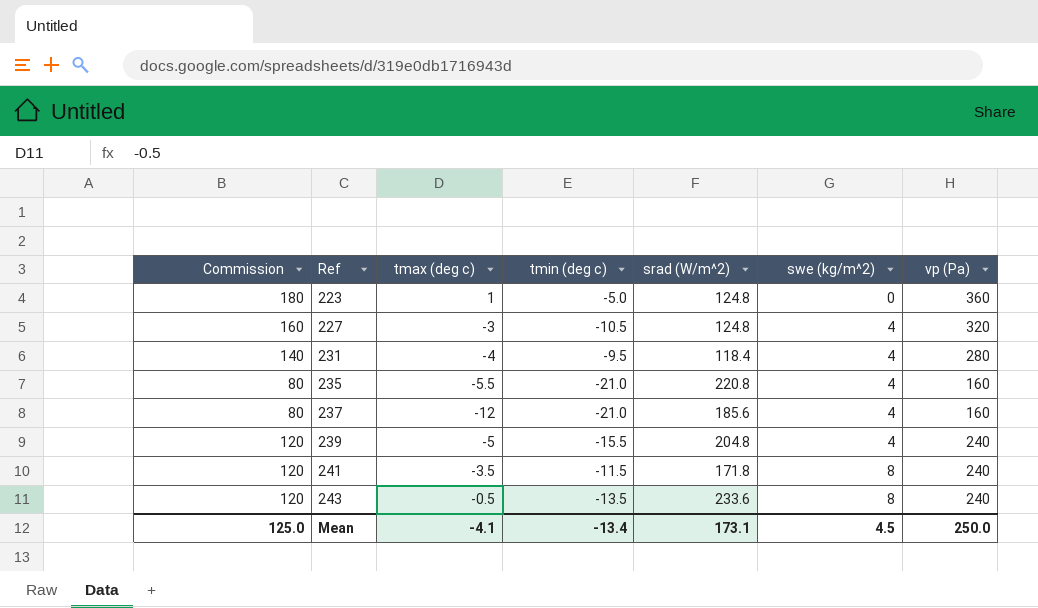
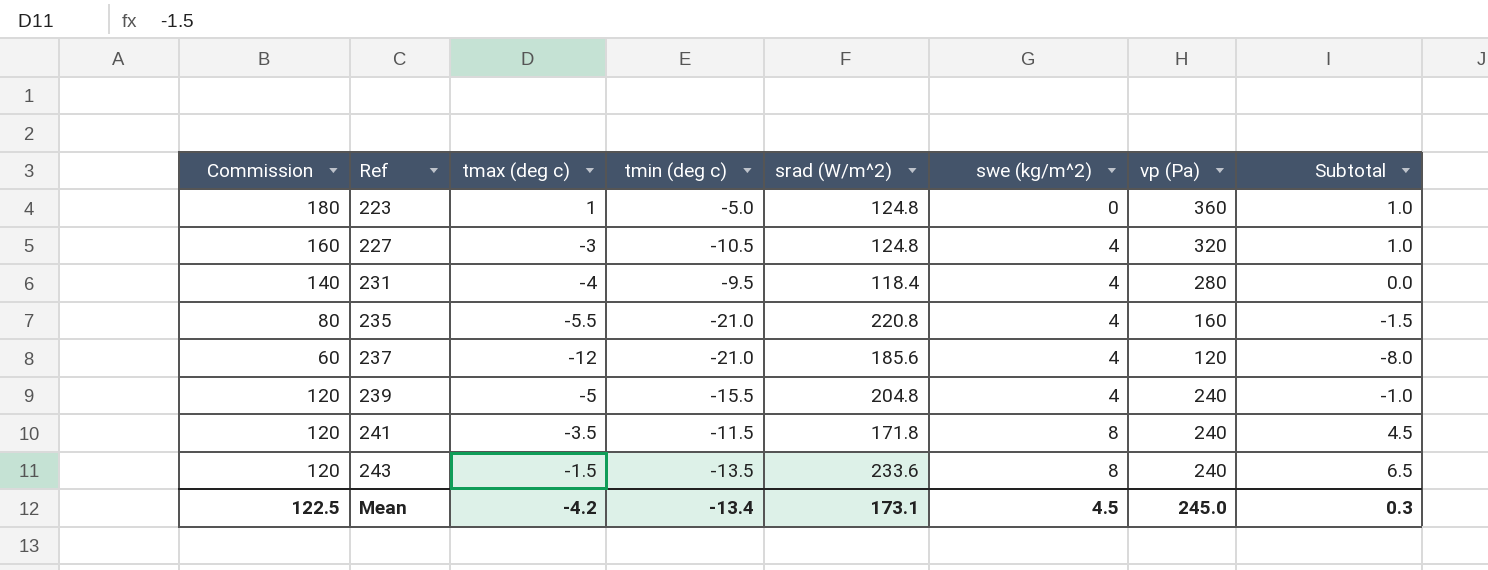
column Subtotal | formula: none -> [tmax (deg c)] + [swe (kg/m^2)]
237 | Commission: 80 -> 60
237 | vp (Pa): 160 -> 120
243 | tmax (deg c): -0.5 -> -1.5
Mean | Commission: 125.0 -> 122.5
Mean | tmax (deg c): -4.1 -> -4.2
Mean | vp (Pa): 250.0 -> 245.0

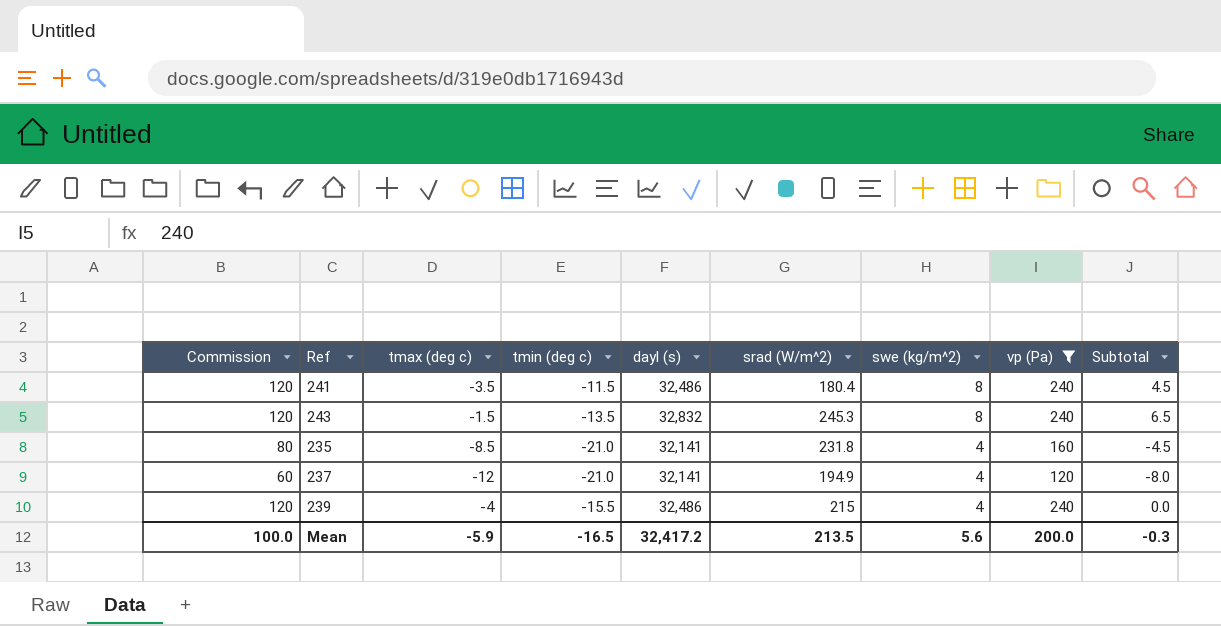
filter: none -> vp (Pa) <= 240
row order: Ref ascending -> swe (kg/m^2) descending
column dayl (s) | position: none -> 5
241 | srad (W/m^2): 171.8 -> 180.4
243 | srad (W/m^2): 233.6 -> 245.3
235 | tmax (deg c): -5.5 -> -8.5
235 | srad (W/m^2): 220.8 -> 231.8
235 | Subtotal: -1.5 -> -4.5
237 | srad (W/m^2): 185.6 -> 194.9
239 | tmax (deg c): -5 -> -4
239 | srad (W/m^2): 204.8 -> 215
239 | Subtotal: -1.0 -> 0.0
Mean | Commission: 122.5 -> 100.0
Mean | tmax (deg c): -4.2 -> -5.9
Mean | tmin (deg c): -13.4 -> -16.5
Mean | srad (W/m^2): 173.1 -> 213.5
Mean | swe (kg/m^2): 4.5 -> 5.6
Mean | vp (Pa): 245.0 -> 200.0
Mean | Subtotal: 0.3 -> -0.3

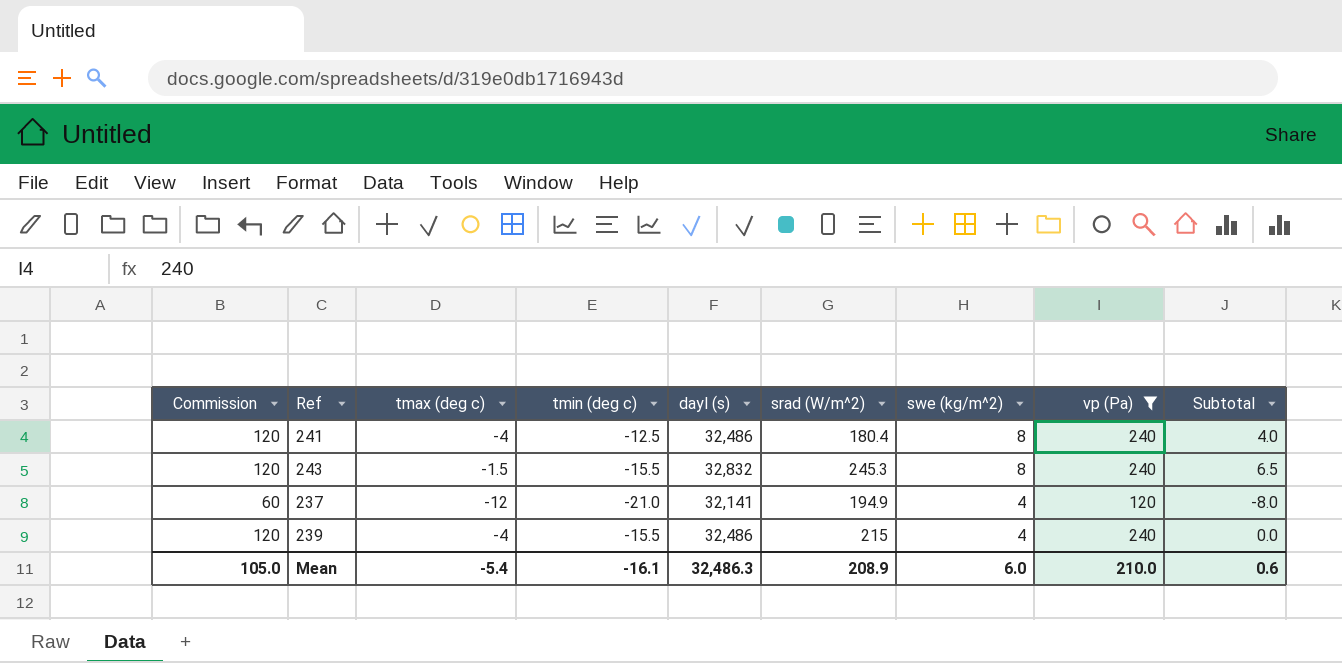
row 235: 80 | -8.5 | -21.0 | 32,141 | 231.8 | 4 | 160 | -4.5 -> none
241 | tmax (deg c): -3.5 -> -4
241 | tmin (deg c): -11.5 -> -12.5
241 | Subtotal: 4.5 -> 4.0
243 | tmin (deg c): -13.5 -> -15.5
Mean | Commission: 100.0 -> 105.0
Mean | tmax (deg c): -5.9 -> -5.4
Mean | tmin (deg c): -16.5 -> -16.1
Mean | dayl (s): 32,417.2 -> 32,486.3
Mean | srad (W/m^2): 213.5 -> 208.9
Mean | swe (kg/m^2): 5.6 -> 6.0
Mean | vp (Pa): 200.0 -> 210.0
Mean | Subtotal: -0.3 -> 0.6

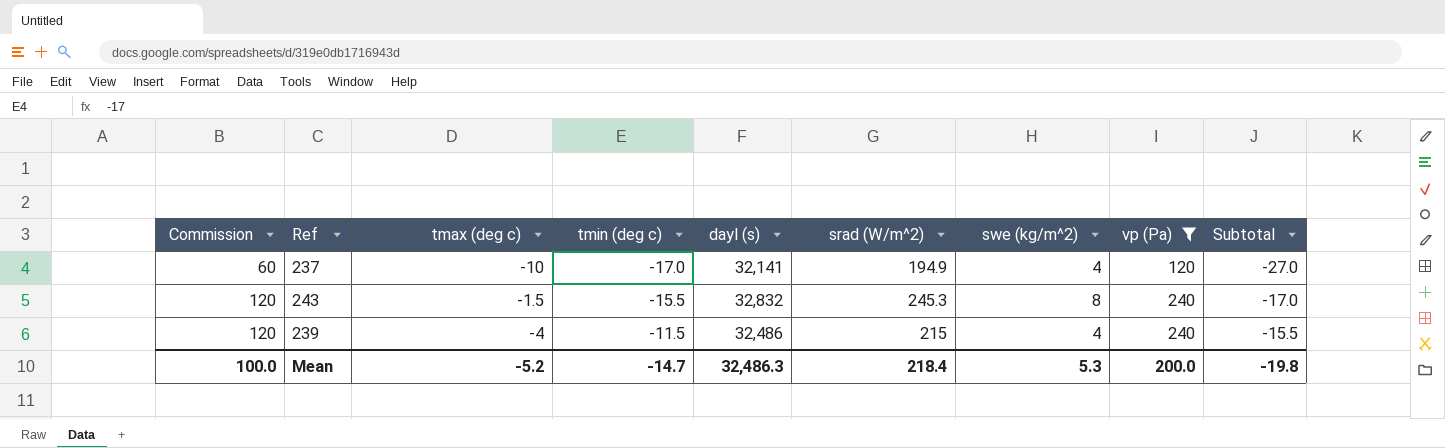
row order: swe (kg/m^2) descending -> Commission ascending
column Subtotal | formula: [tmax (deg c)] + [swe (kg/m^2)] -> [tmax (deg c)] + [tmin (deg c)]
row 241: 120 | -4 | -12.5 | 32,486 | 180.4 | 8 | 240 | 4.0 -> none
237 | tmax (deg c): -12 -> -10
237 | tmin (deg c): -21.0 -> -17.0
239 | tmin (deg c): -15.5 -> -11.5
Mean | Commission: 105.0 -> 100.0
Mean | tmax (deg c): -5.4 -> -5.2
Mean | tmin (deg c): -16.1 -> -14.7
Mean | srad (W/m^2): 208.9 -> 218.4
Mean | swe (kg/m^2): 6.0 -> 5.3
Mean | vp (Pa): 210.0 -> 200.0
Mean | Subtotal: 0.6 -> -19.8

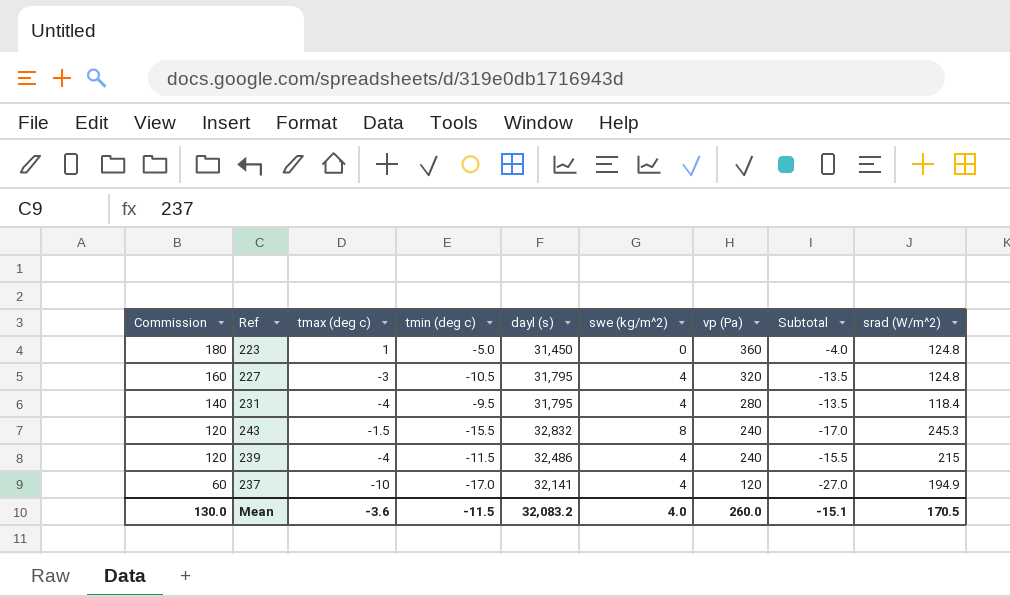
filter: vp (Pa) <= 240 -> none
row order: Commission ascending -> Commission descending
column srad (W/m^2) | position: 6 -> 9
Mean | Commission: 100.0 -> 130.0
Mean | tmax (deg c): -5.2 -> -3.6
Mean | tmin (deg c): -14.7 -> -11.5
Mean | dayl (s): 32,486.3 -> 32,083.2
Mean | swe (kg/m^2): 5.3 -> 4.0
Mean | vp (Pa): 200.0 -> 260.0
Mean | Subtotal: -19.8 -> -15.1
Mean | srad (W/m^2): 218.4 -> 170.5

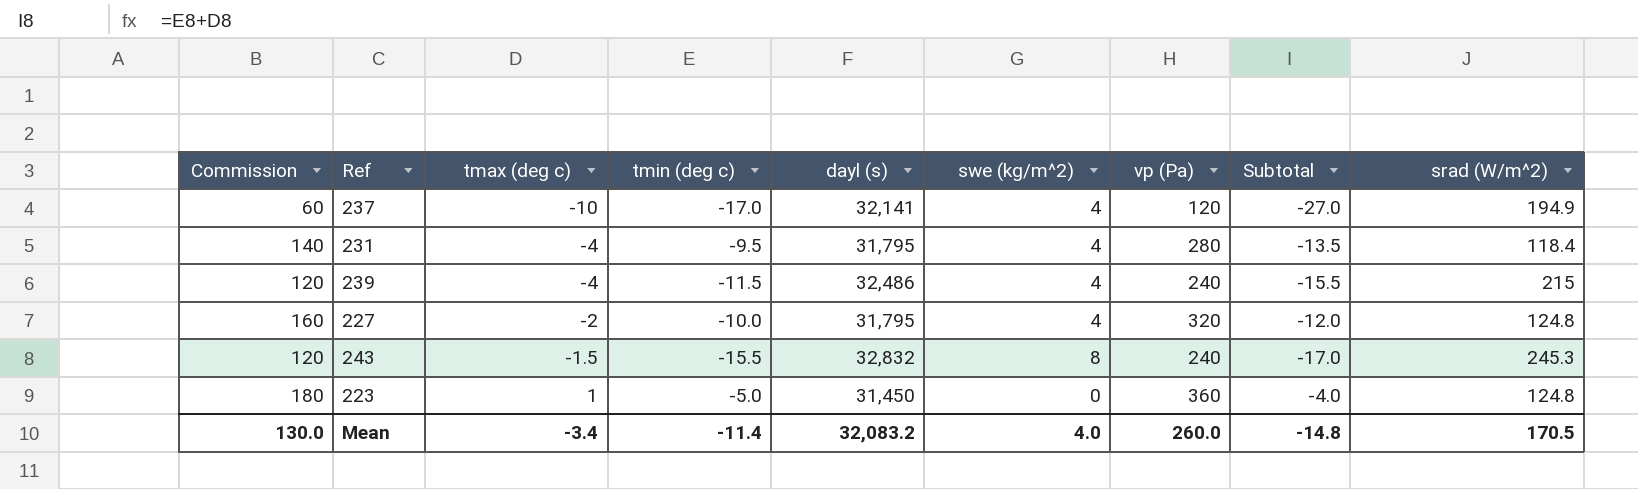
row order: Commission descending -> tmax (deg c) ascending
227 | tmax (deg c): -3 -> -2
227 | tmin (deg c): -10.5 -> -10.0
227 | Subtotal: -13.5 -> -12.0
Mean | tmax (deg c): -3.6 -> -3.4
Mean | tmin (deg c): -11.5 -> -11.4
Mean | Subtotal: -15.1 -> -14.8

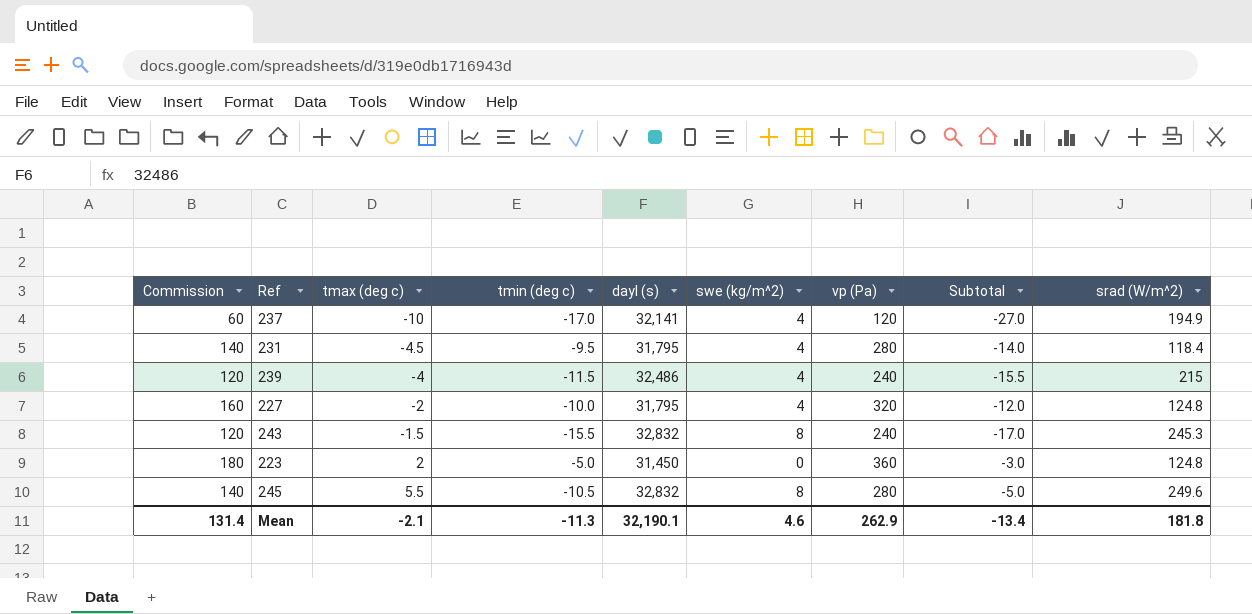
231 | tmax (deg c): -4 -> -4.5
231 | Subtotal: -13.5 -> -14.0
223 | tmax (deg c): 1 -> 2
223 | Subtotal: -4.0 -> -3.0
row 245: none -> 140 | 5.5 | -10.5 | 32,832 | 8 | 280 | -5.0 | 249.6
Mean | Commission: 130.0 -> 131.4
Mean | tmax (deg c): -3.4 -> -2.1
Mean | tmin (deg c): -11.4 -> -11.3
Mean | dayl (s): 32,083.2 -> 32,190.1
Mean | swe (kg/m^2): 4.0 -> 4.6
Mean | vp (Pa): 260.0 -> 262.9
Mean | Subtotal: -14.8 -> -13.4
Mean | srad (W/m^2): 170.5 -> 181.8

